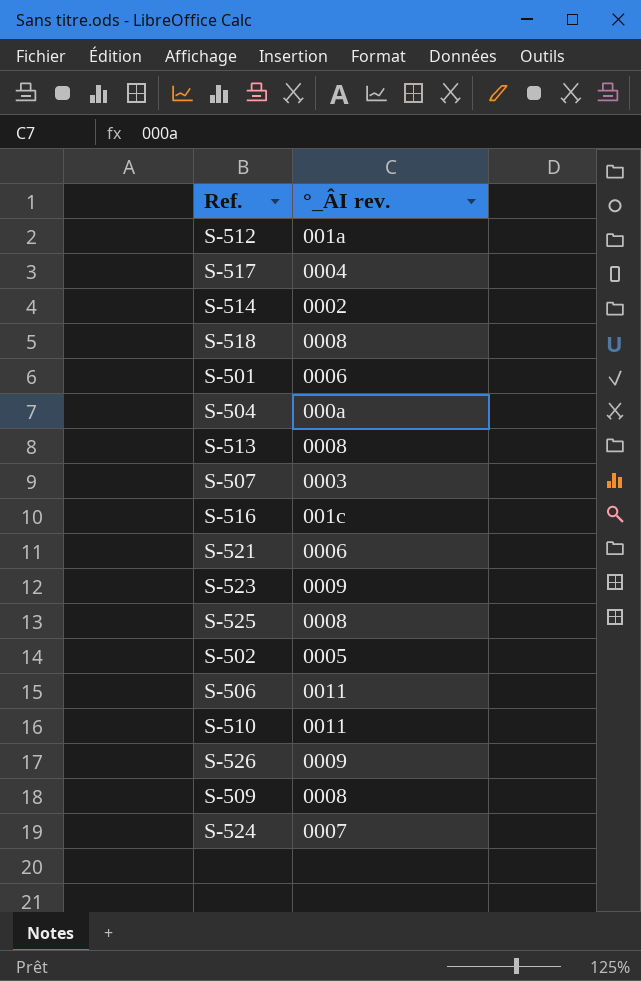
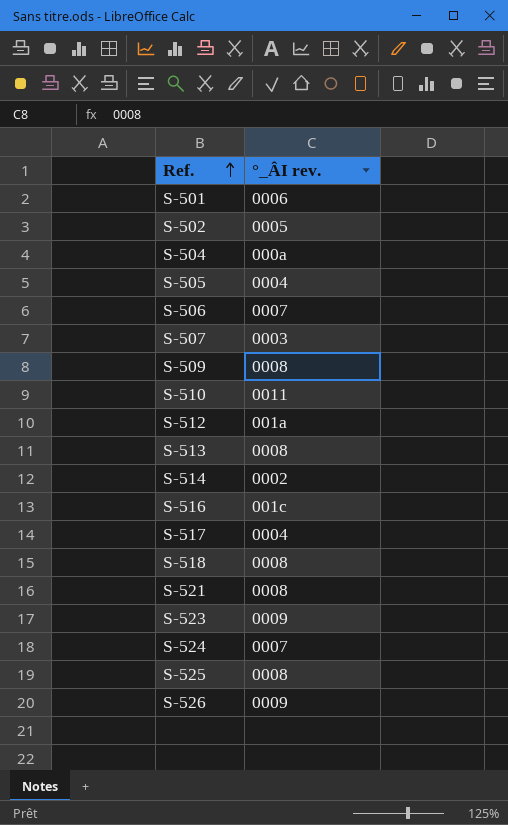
row order: none -> Ref. ascending
row S-505: none -> 0004
S-506 | °_ÂI rev.: 0011 -> 0007
S-521 | °_ÂI rev.: 0006 -> 0008

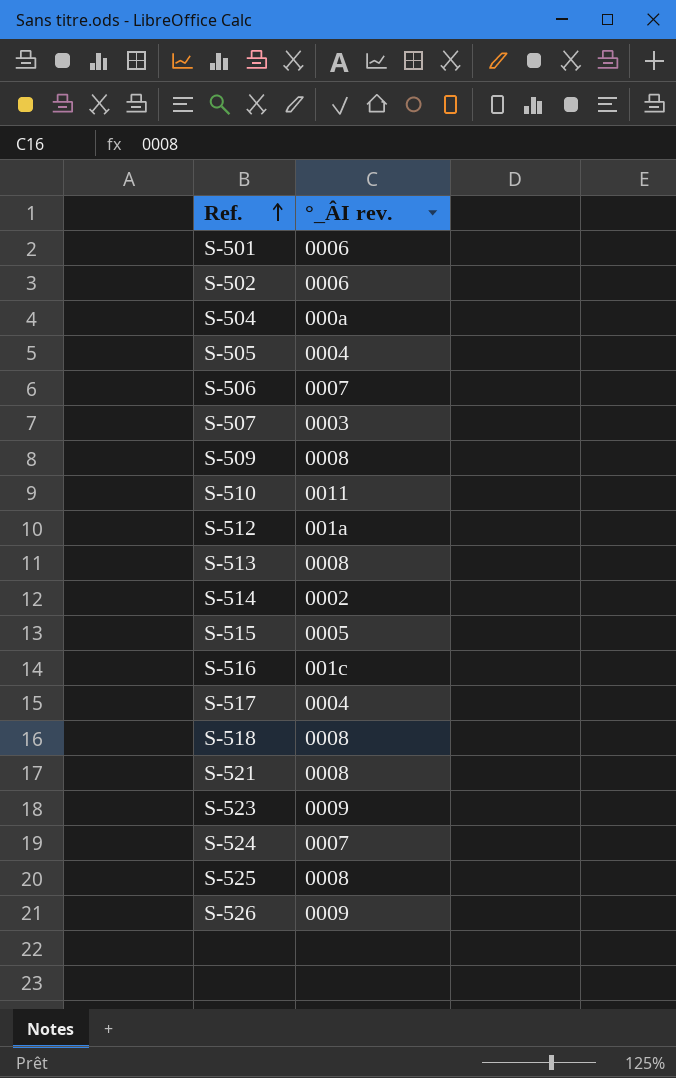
S-502 | °_ÂI rev.: 0005 -> 0006
row S-515: none -> 0005

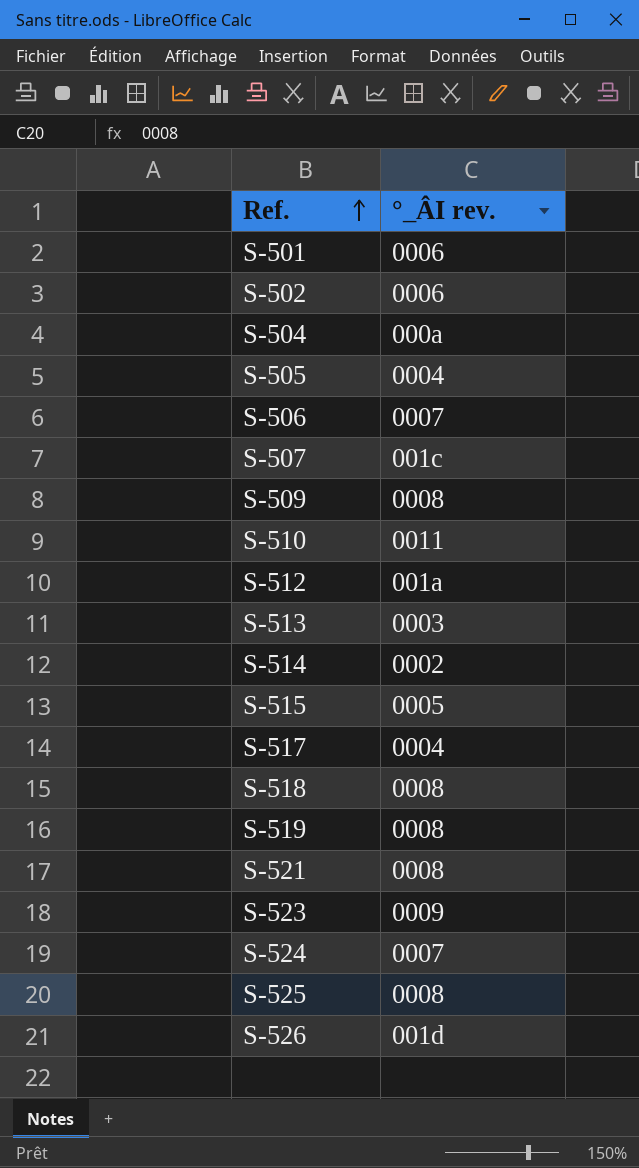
row S-516: 001c -> none
S-507 | °_ÂI rev.: 0003 -> 001c
S-513 | °_ÂI rev.: 0008 -> 0003
row S-519: none -> 0008
S-526 | °_ÂI rev.: 0009 -> 001d

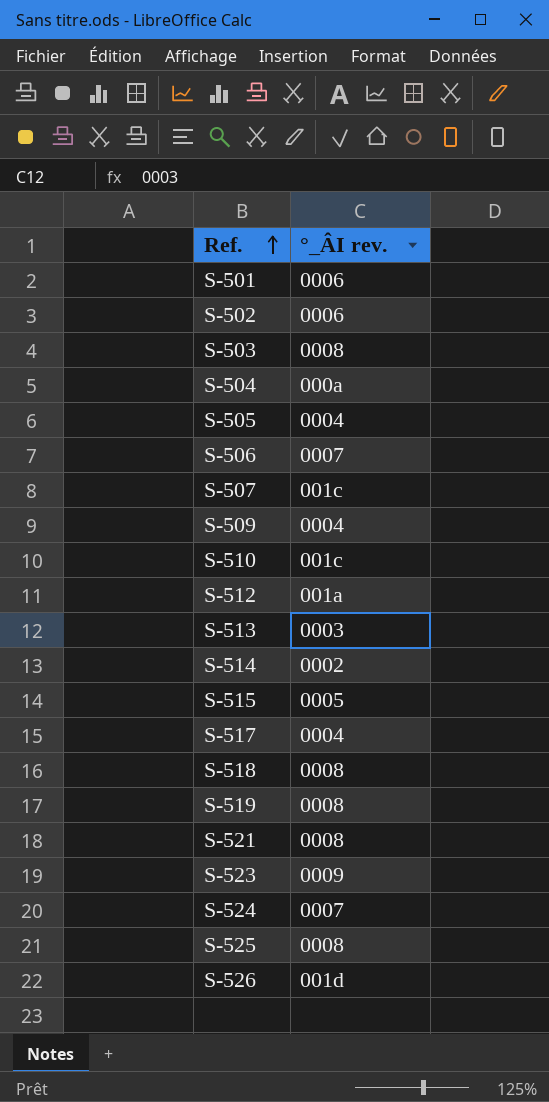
row S-503: none -> 0008
S-509 | °_ÂI rev.: 0008 -> 0004
S-510 | °_ÂI rev.: 0011 -> 001c

